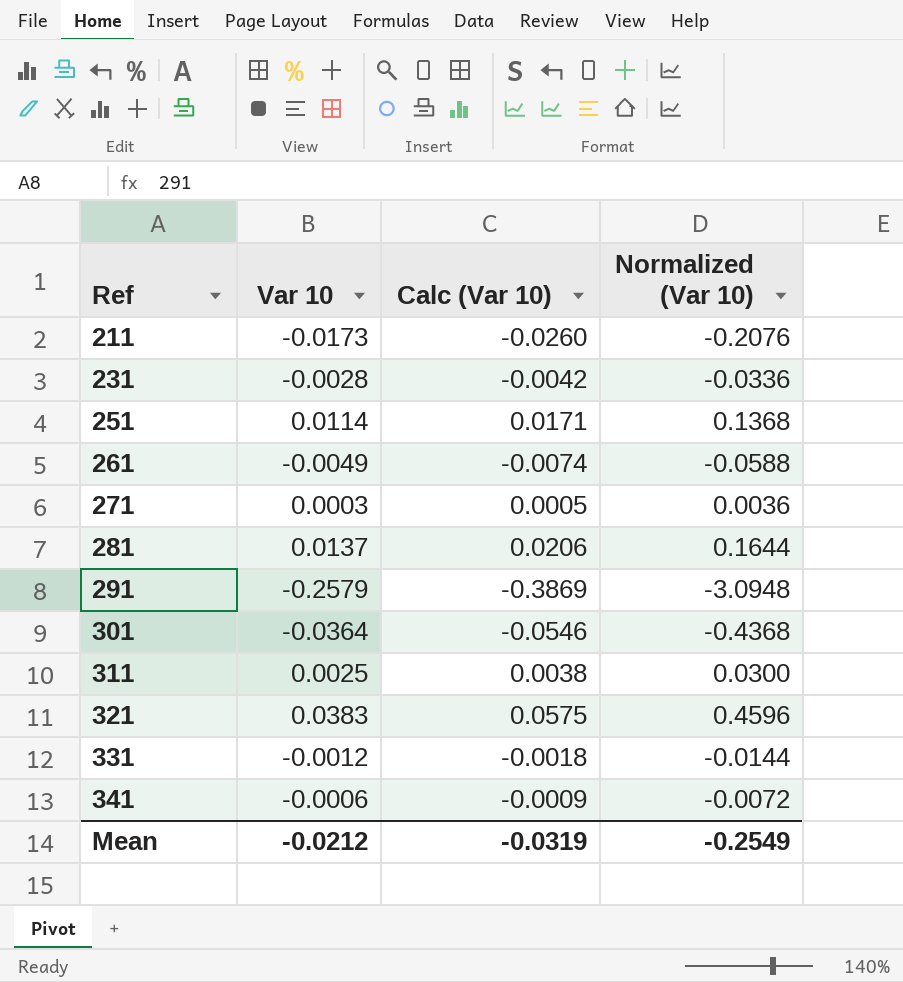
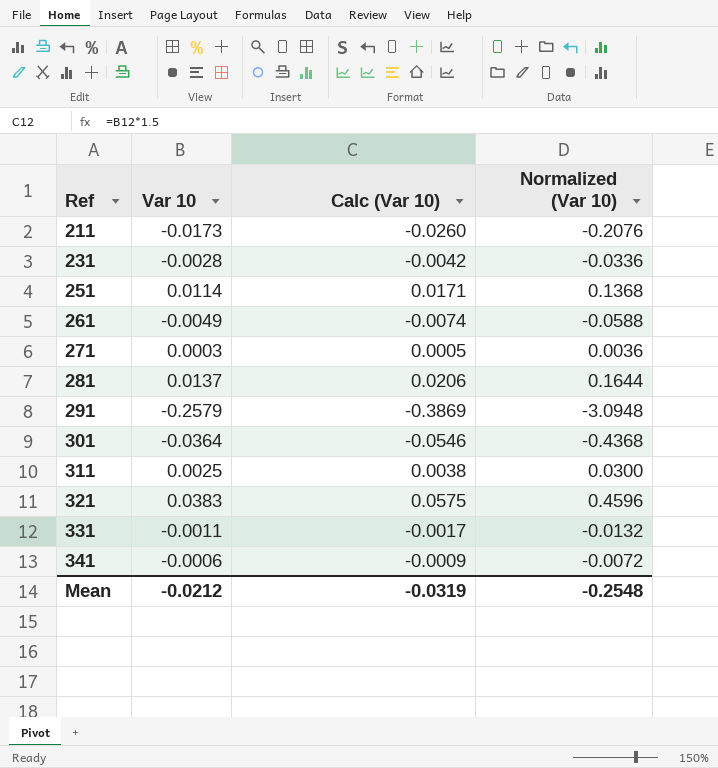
331 | Var 10: -0.0012 -> -0.0011
331 | Calc (Var 10): -0.0018 -> -0.0017
331 | Normalized (Var 10): -0.0144 -> -0.0132
Mean | Normalized (Var 10): -0.2549 -> -0.2548

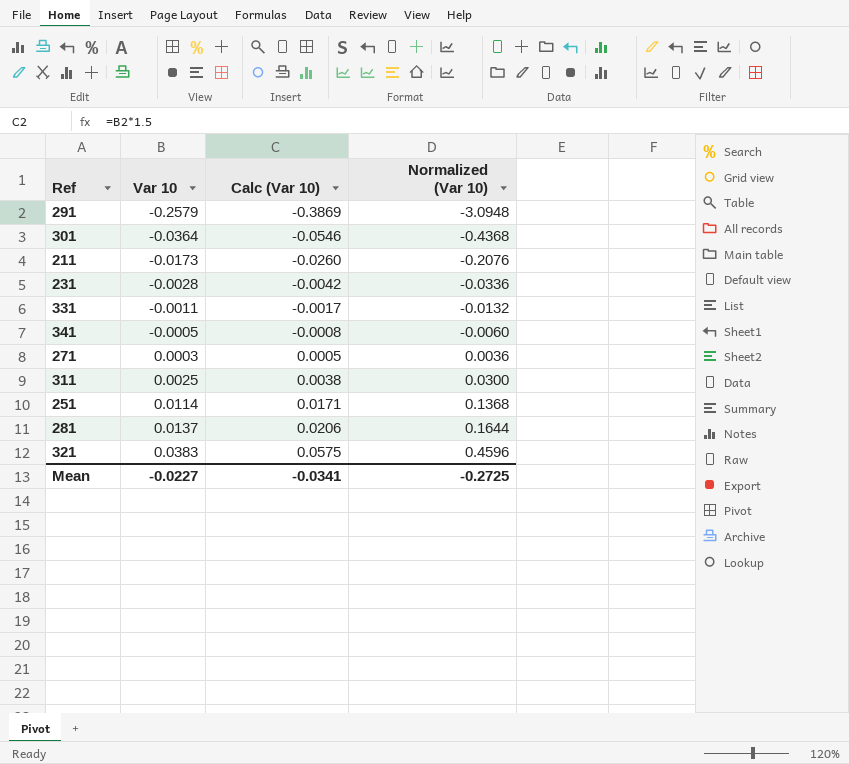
row order: Ref ascending -> Var 10 ascending
row 261: -0.0049 | -0.0074 | -0.0588 -> none
341 | Var 10: -0.0006 -> -0.0005
341 | Calc (Var 10): -0.0009 -> -0.0008
341 | Normalized (Var 10): -0.0072 -> -0.0060
Mean | Var 10: -0.0212 -> -0.0227
Mean | Calc (Var 10): -0.0319 -> -0.0341
Mean | Normalized (Var 10): -0.2548 -> -0.2725

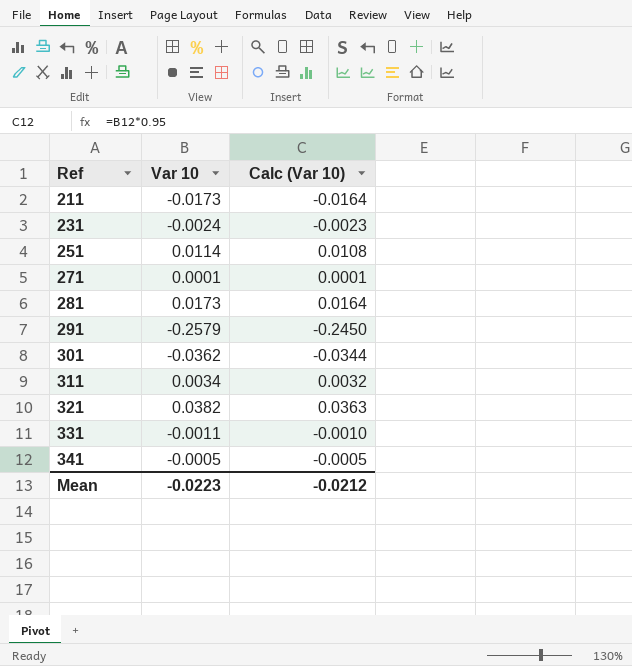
row order: Var 10 ascending -> Ref ascending
column Normalized (Var 10) | formula: [Var 10] * 12 -> none
column Calc (Var 10) | formula: [Var 10] * 1.5 -> [Var 10] * 0.95
231 | Var 10: -0.0028 -> -0.0024
271 | Var 10: 0.0003 -> 0.0001
281 | Var 10: 0.0137 -> 0.0173
301 | Var 10: -0.0364 -> -0.0362
311 | Var 10: 0.0025 -> 0.0034
321 | Var 10: 0.0383 -> 0.0382
Mean | Var 10: -0.0227 -> -0.0223
Mean | Calc (Var 10): -0.0341 -> -0.0212

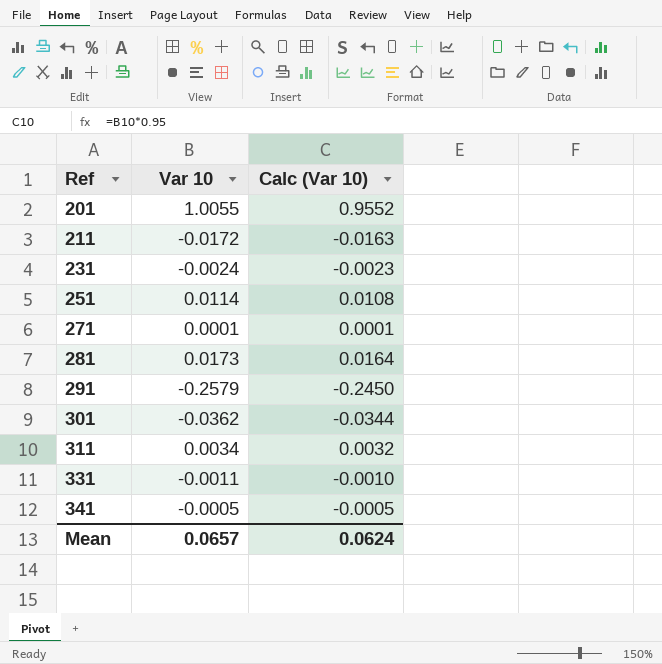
row 321: 0.0382 | 0.0363 -> none
row 201: none -> 1.0055 | 0.9552
211 | Var 10: -0.0173 -> -0.0172
211 | Calc (Var 10): -0.0164 -> -0.0163
Mean | Var 10: -0.0223 -> 0.0657
Mean | Calc (Var 10): -0.0212 -> 0.0624

